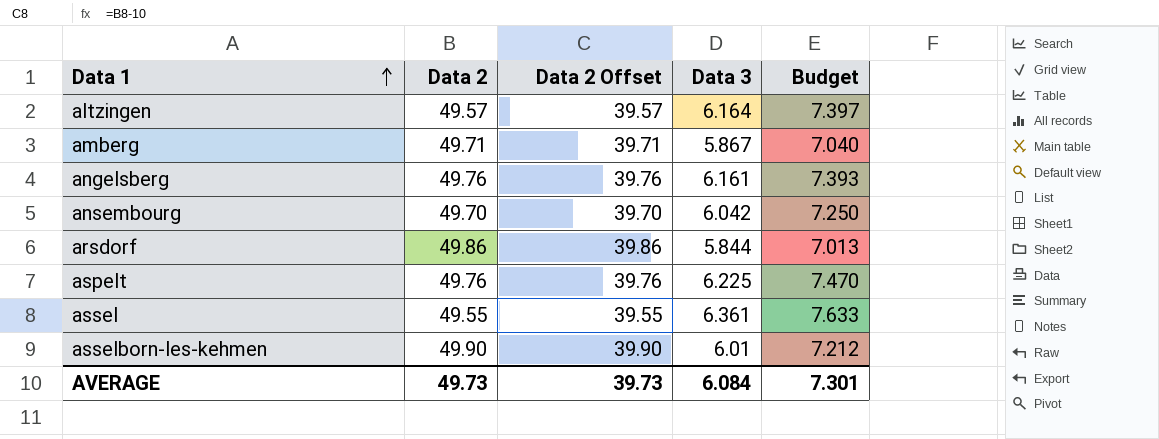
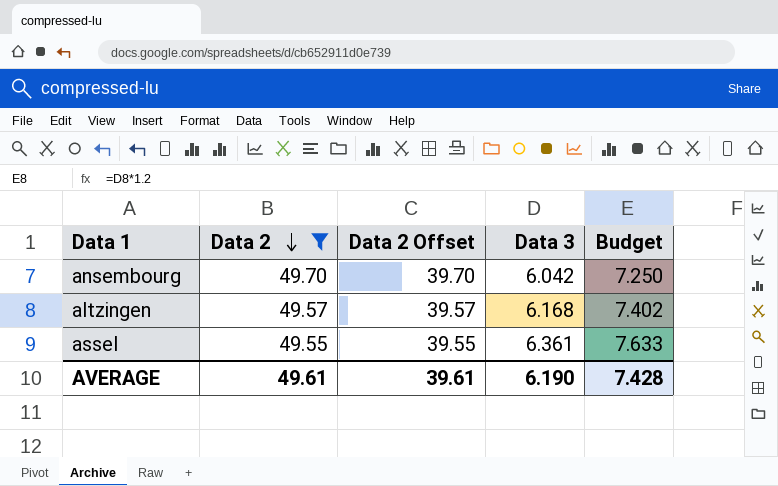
filter: none -> Data 2 <= 49.70
row order: Data 1 ascending -> Data 2 descending
altzingen | Data 3: 6.164 -> 6.168
altzingen | Budget: 7.397 -> 7.402
AVERAGE | Data 2: 49.73 -> 49.61
AVERAGE | Data 2 Offset: 39.73 -> 39.61
AVERAGE | Data 3: 6.084 -> 6.190
AVERAGE | Budget: 7.301 -> 7.428

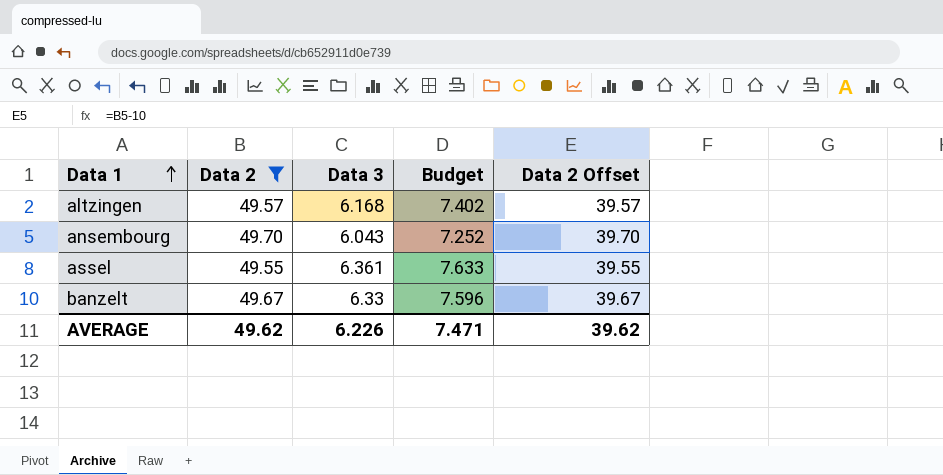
row order: Data 2 descending -> Data 1 ascending
column Data 2 Offset | position: 3 -> 5
ansembourg | Data 3: 6.042 -> 6.043
ansembourg | Budget: 7.250 -> 7.252
row banzelt: none -> 49.67 | 6.33 | 7.596 | 39.67
AVERAGE | Data 2: 49.61 -> 49.62
AVERAGE | Data 3: 6.190 -> 6.226
AVERAGE | Budget: 7.428 -> 7.471
AVERAGE | Data 2 Offset: 39.61 -> 39.62

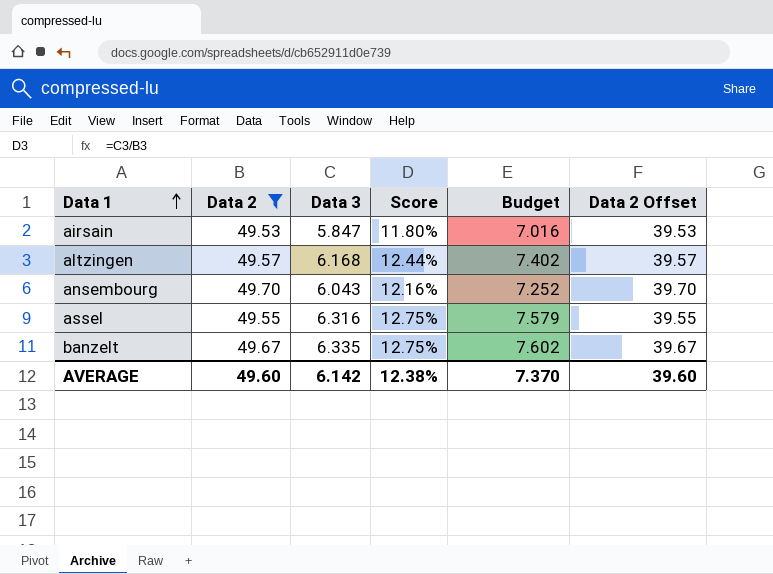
column Score | formula: none -> [Data 3] / [Data 2]
row airsain: none -> 49.53 | 5.847 | 11.80% | 7.016 | 39.53
assel | Data 3: 6.361 -> 6.316
assel | Budget: 7.633 -> 7.579
banzelt | Data 3: 6.33 -> 6.335
banzelt | Budget: 7.596 -> 7.602
AVERAGE | Data 2: 49.62 -> 49.60
AVERAGE | Data 3: 6.226 -> 6.142
AVERAGE | Budget: 7.471 -> 7.370
AVERAGE | Data 2 Offset: 39.62 -> 39.60

